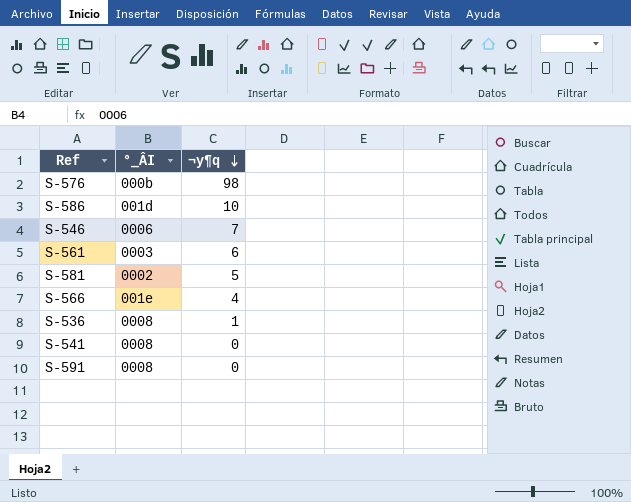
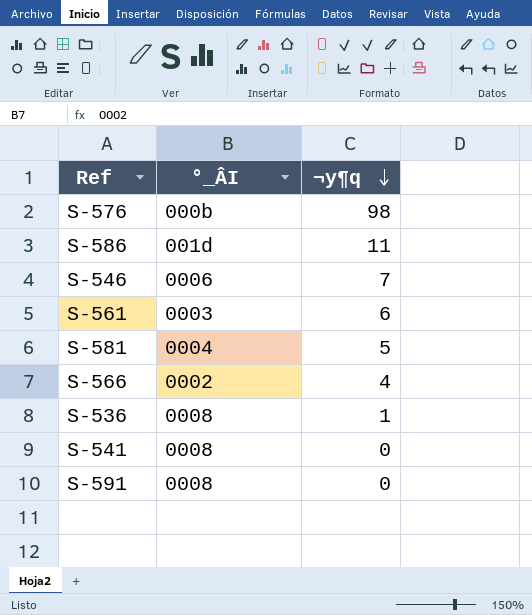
S-586 | ¬y¶q: 10 -> 11
S-581 | °_ÂI: 0002 -> 0004
S-566 | °_ÂI: 001e -> 0002

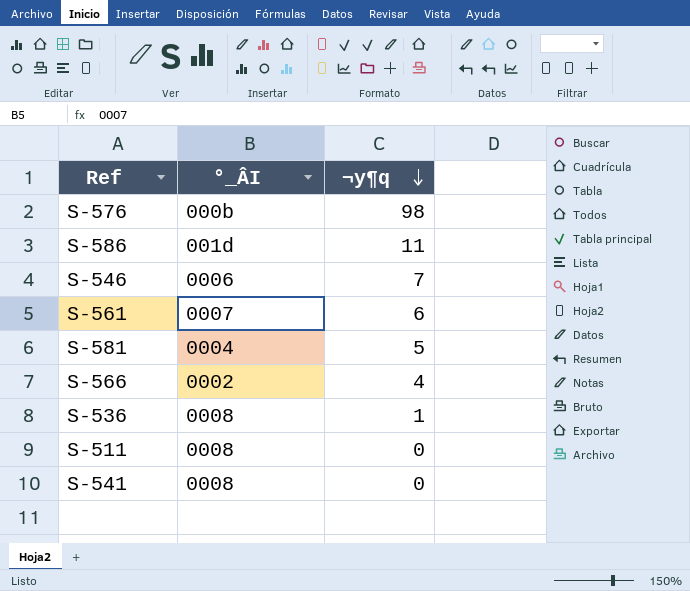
row S-591: 0008 | 0 -> none
S-561 | °_ÂI: 0003 -> 0007
row S-511: none -> 0008 | 0

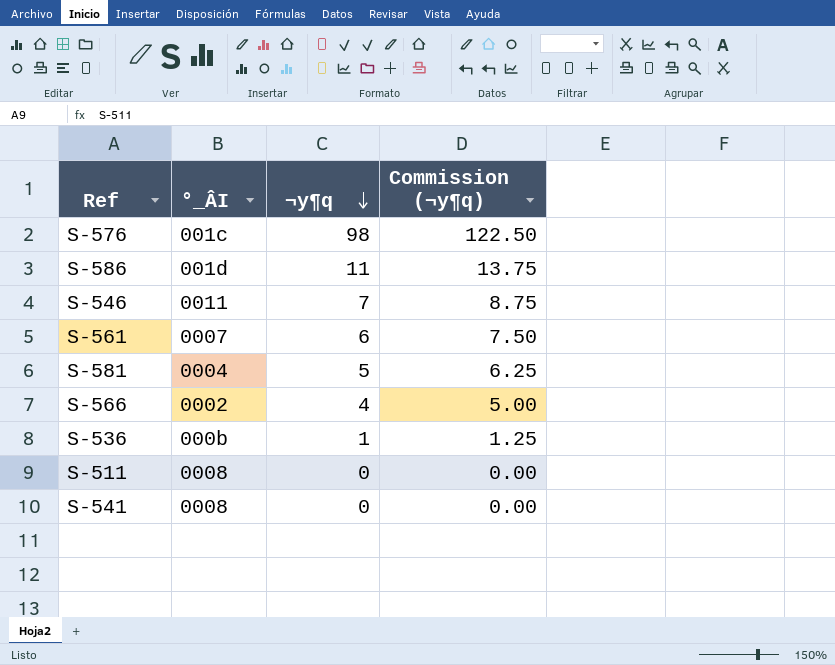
column Commission (¬y¶q) | formula: none -> [¬y¶q] * 1.25
S-576 | °_ÂI: 000b -> 001c
S-546 | °_ÂI: 0006 -> 0011
S-536 | °_ÂI: 0008 -> 000b

